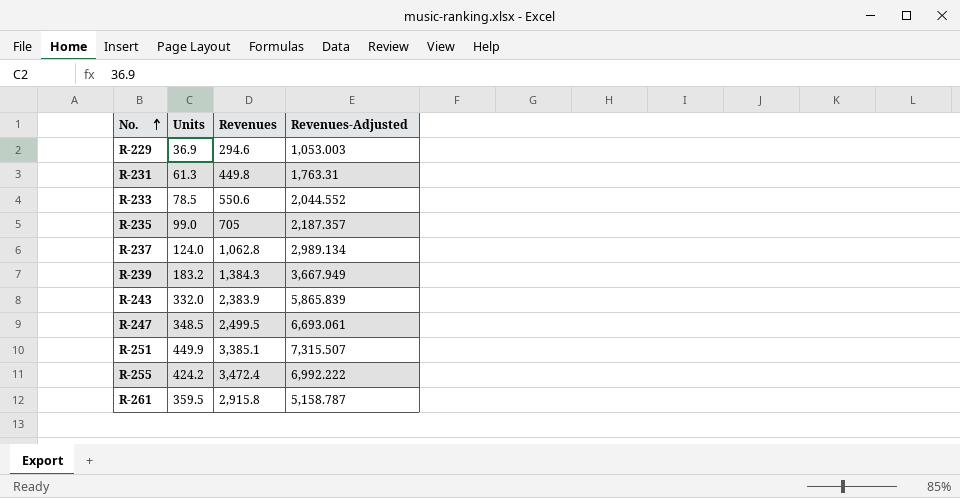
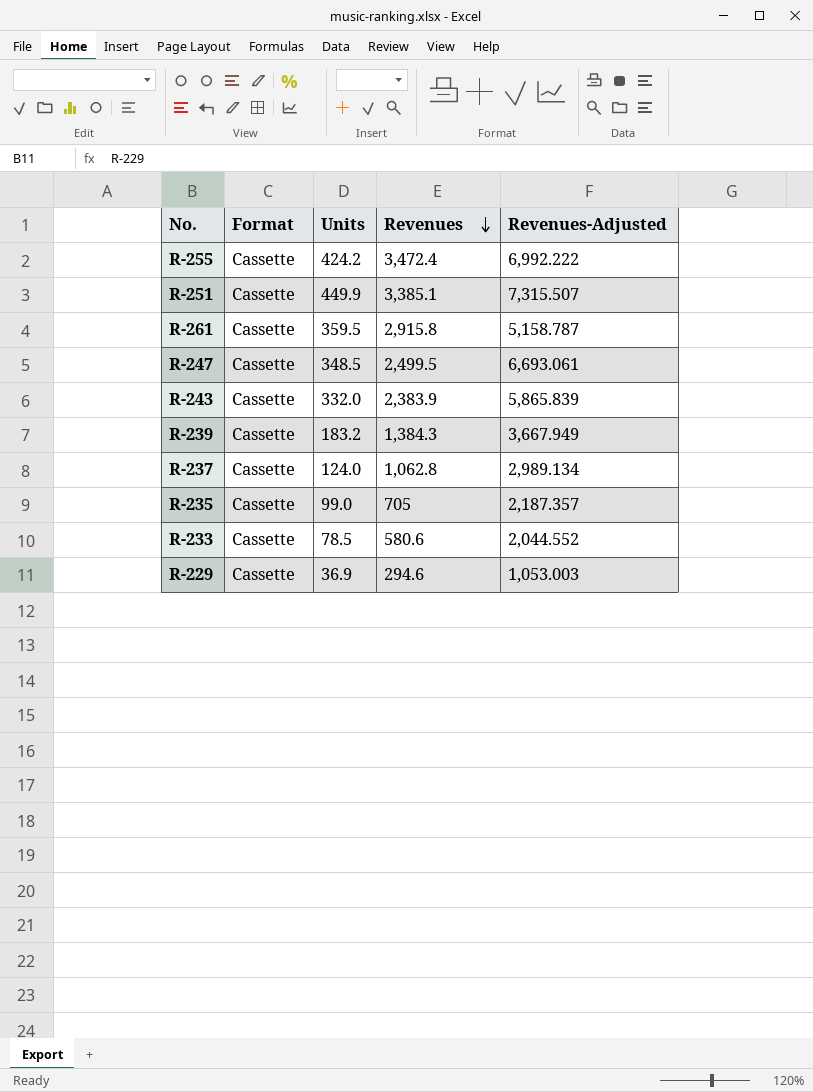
row order: No. ascending -> Revenues descending
column Format | position: none -> 2
row R-231: 61.3 | 449.8 | 1,763.31 -> none
R-233 | Revenues: 550.6 -> 580.6

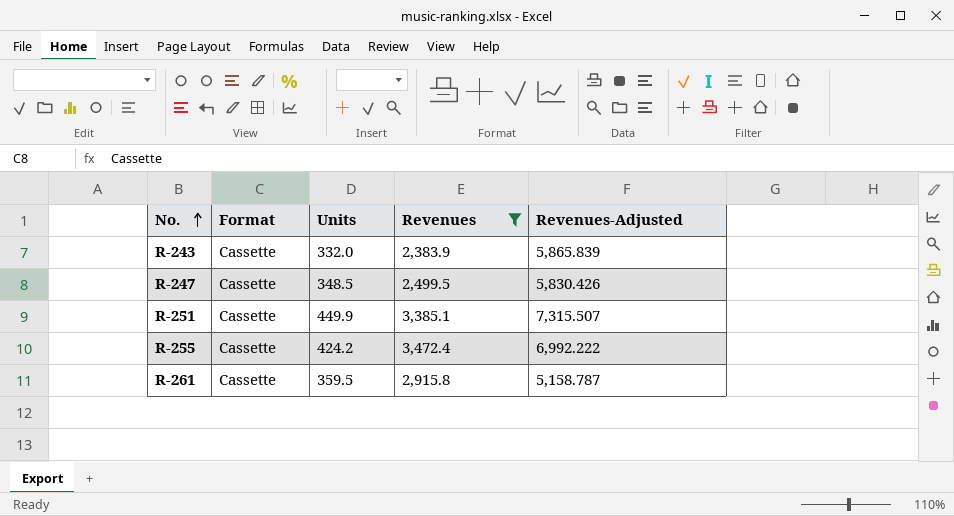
filter: none -> Revenues >= 2,383.9
row order: Revenues descending -> No. ascending
R-247 | Revenues-Adjusted: 6,693.061 -> 5,830.426

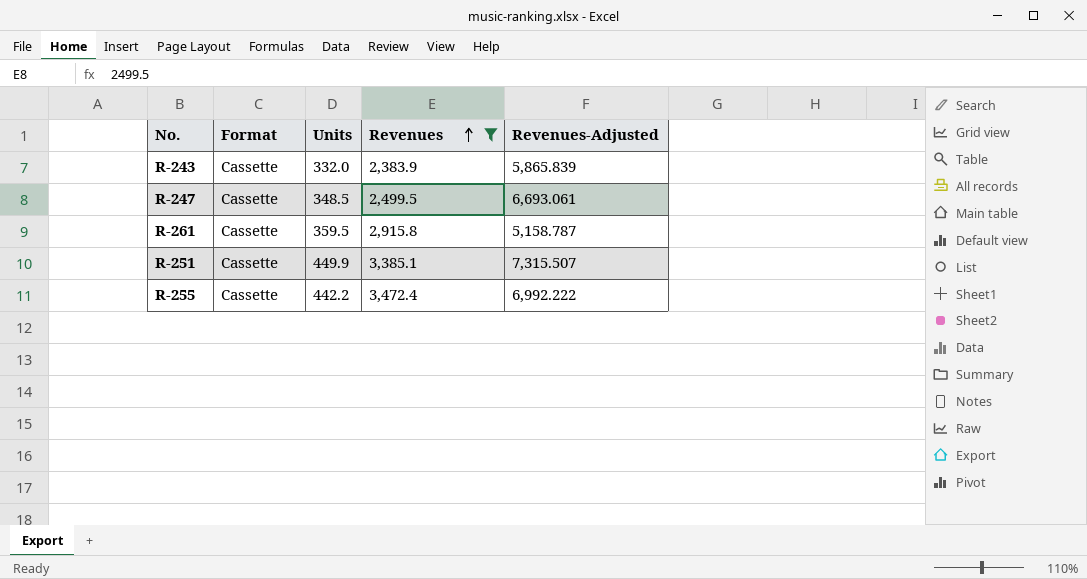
row order: No. ascending -> Revenues ascending
R-247 | Revenues-Adjusted: 5,830.426 -> 6,693.061
R-255 | Units: 424.2 -> 442.2

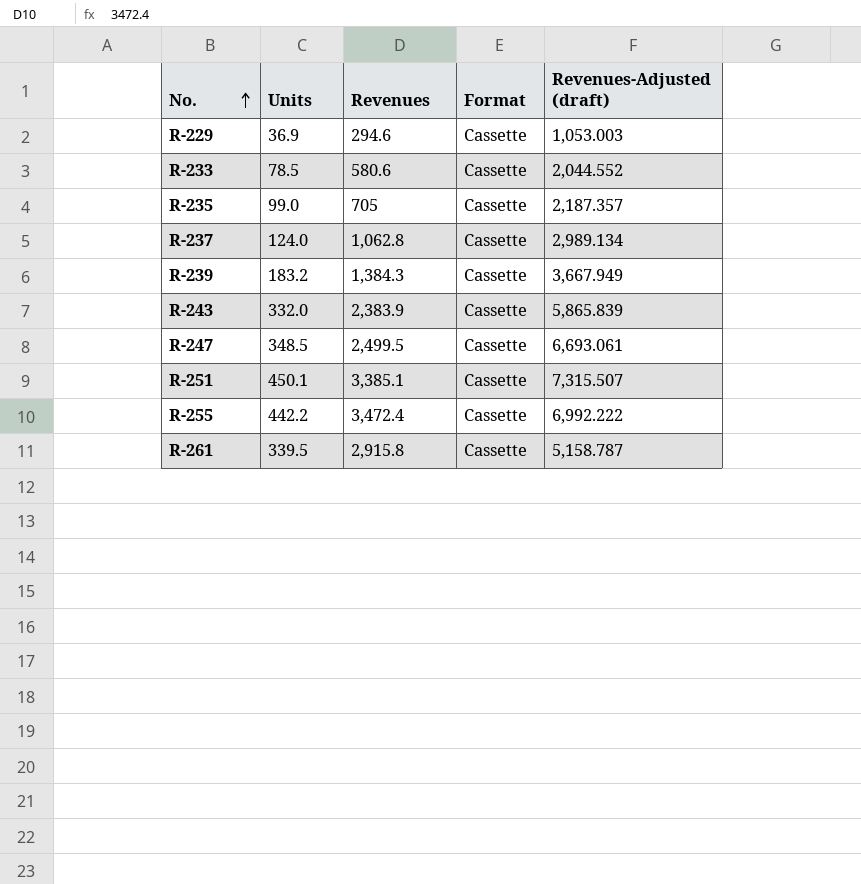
filter: Revenues >= 2,383.9 -> none
row order: Revenues ascending -> No. ascending
column Format | position: 2 -> 4
column name: Revenues-Adjusted -> Revenues-Adjusted (draft)
R-251 | Units: 449.9 -> 450.1
R-261 | Units: 359.5 -> 339.5

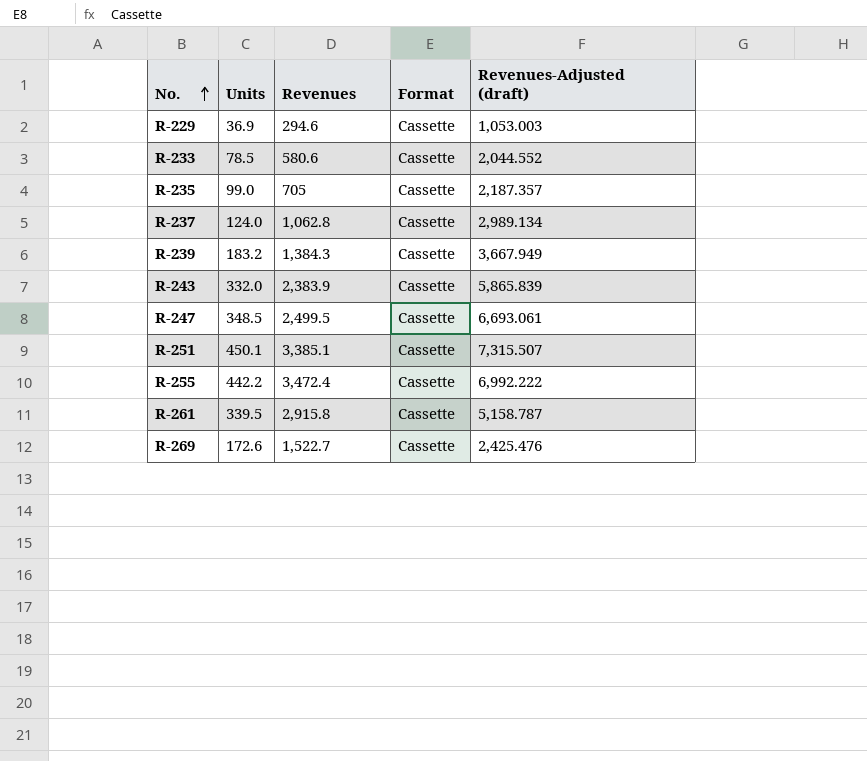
row R-269: none -> 172.6 | 1,522.7 | Cassette | 2,425.476

